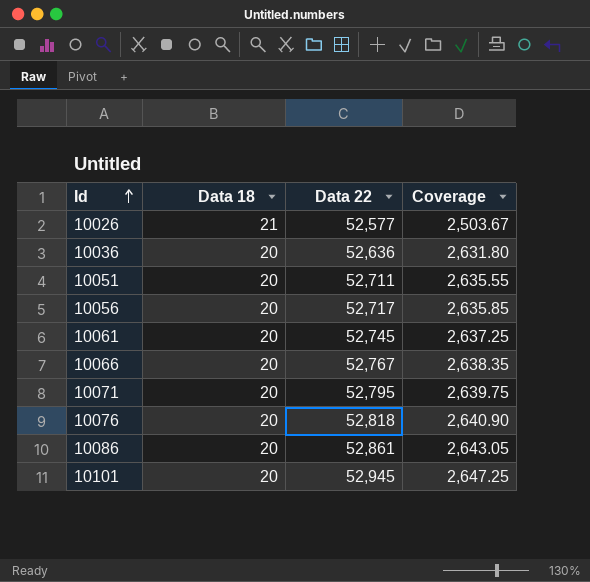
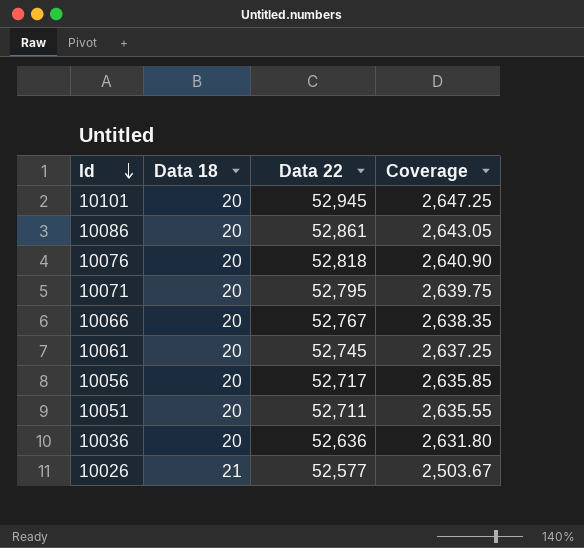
row order: Id ascending -> Id descending

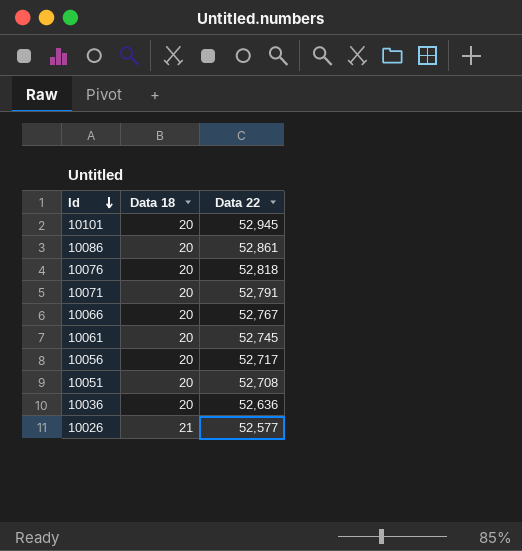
column Coverage | formula: [Data 22] / [Data 18] -> none
10071 | Data 22: 52,795 -> 52,791
10051 | Data 22: 52,711 -> 52,708

